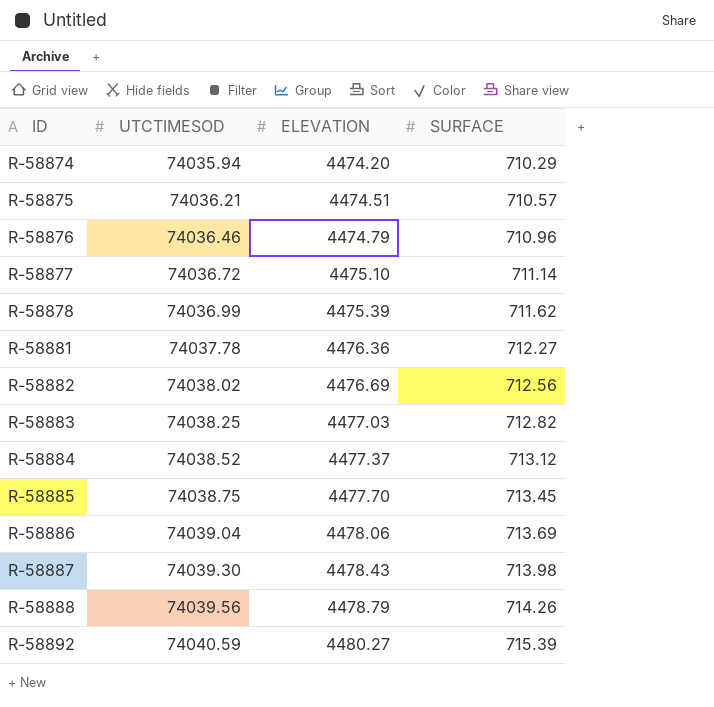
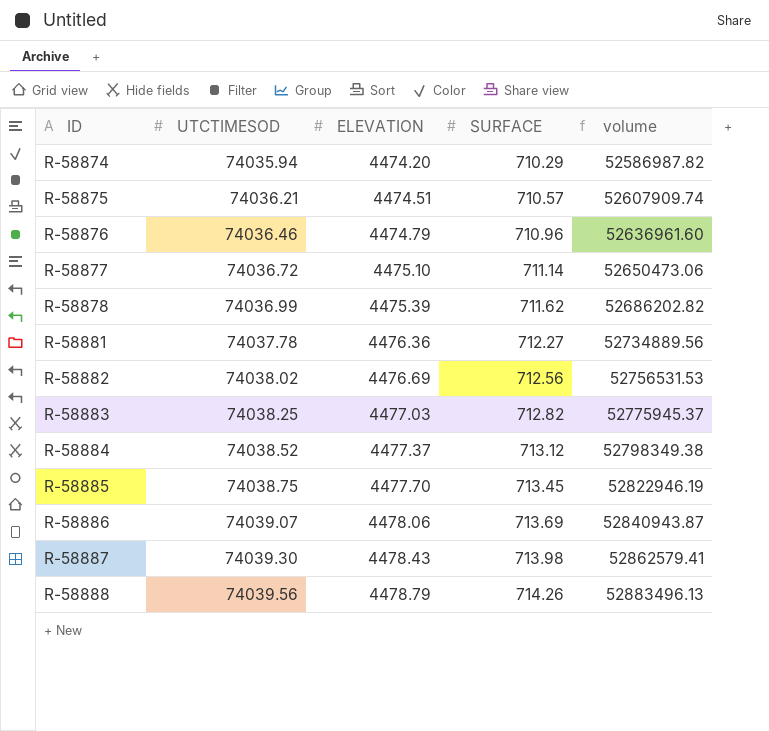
column volume | formula: none -> [UTCTIMESOD] * [SURFACE]
row R-58892: 74040.59 | 4480.27 | 715.39 -> none
R-58886 | UTCTIMESOD: 74039.04 -> 74039.07

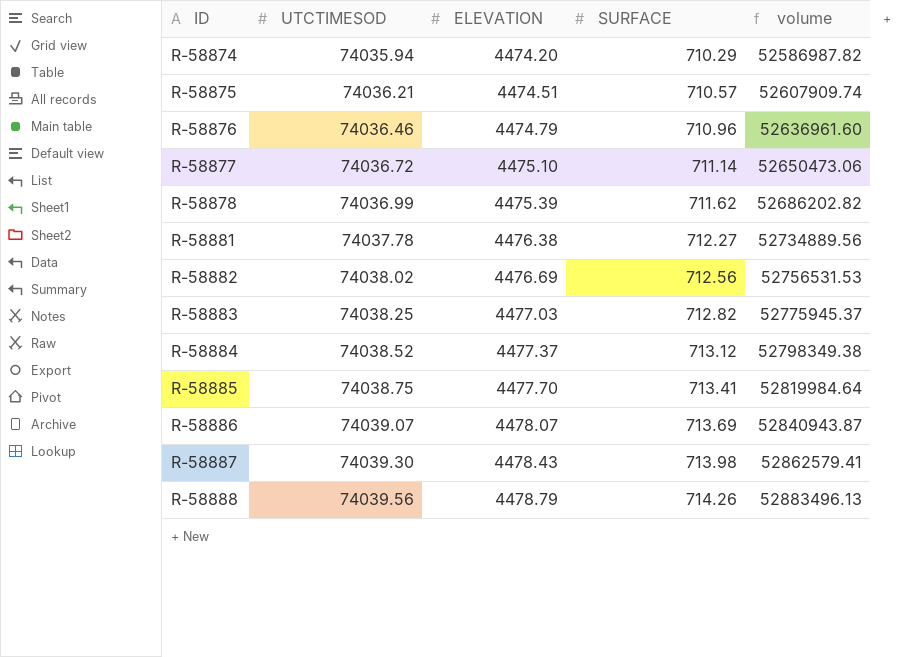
R-58881 | ELEVATION: 4476.36 -> 4476.38
R-58885 | SURFACE: 713.45 -> 713.41
R-58885 | volume: 52822946.19 -> 52819984.64
R-58886 | ELEVATION: 4478.06 -> 4478.07

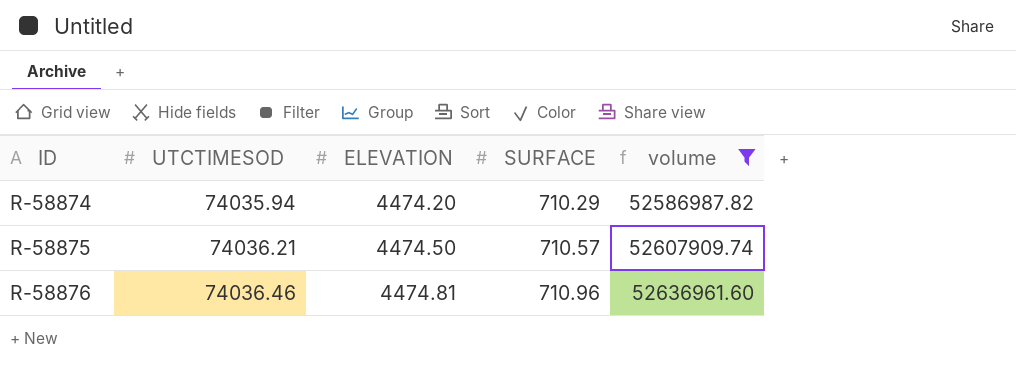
filter: none -> volume <= 52636961.60
R-58875 | ELEVATION: 4474.51 -> 4474.50
R-58876 | ELEVATION: 4474.79 -> 4474.81

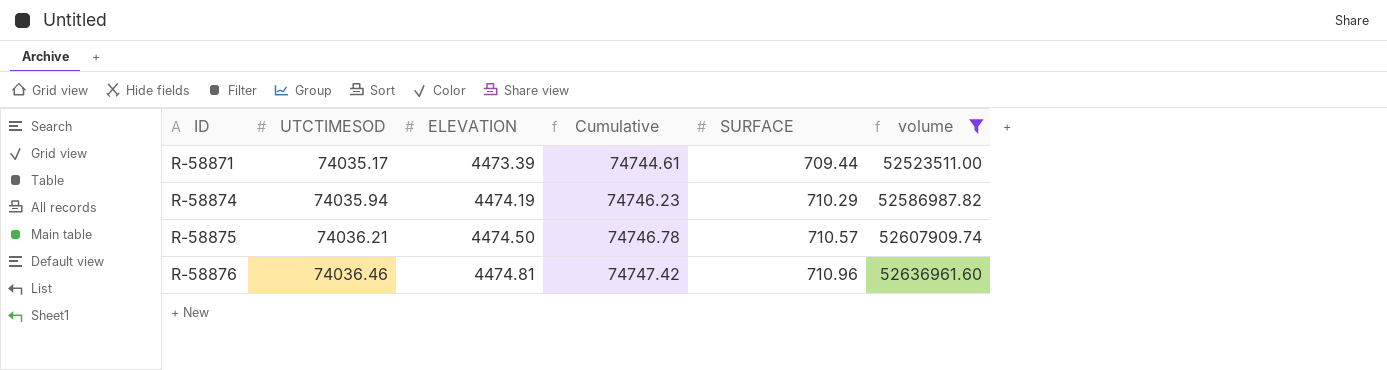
column Cumulative | formula: none -> [UTCTIMESOD] + [SURFACE]
row R-58871: none -> 74035.17 | 4473.39 | 74744.61 | 709.44 | 52523511.00
R-58874 | ELEVATION: 4474.20 -> 4474.19

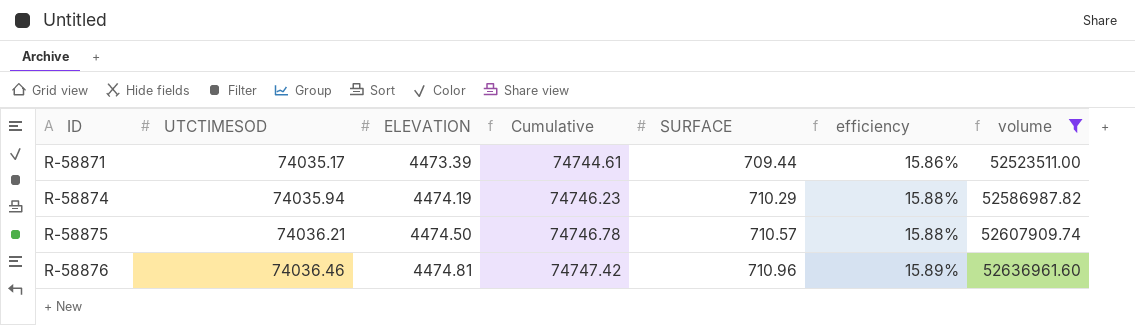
column efficiency | formula: none -> [SURFACE] / [ELEVATION]

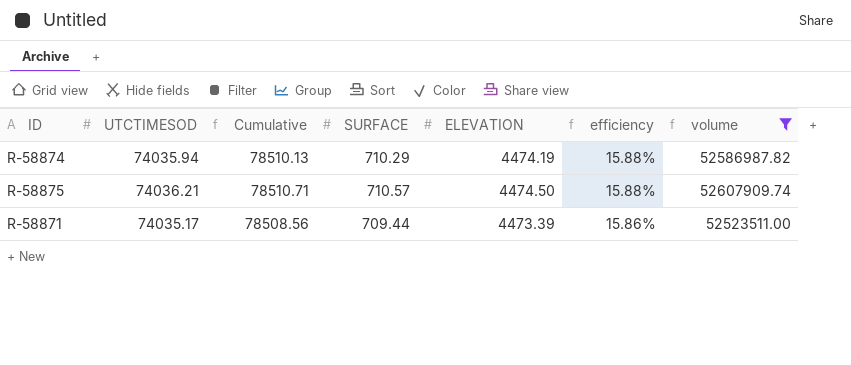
row order: ID ascending -> efficiency descending
column Cumulative | formula: [UTCTIMESOD] + [SURFACE] -> [UTCTIMESOD] + [ELEVATION]
column ELEVATION | position: 3 -> 5
row R-58876: 74036.46 | 4474.81 | 74747.42 | 710.96 | 15.89% | 52636961.60 -> none

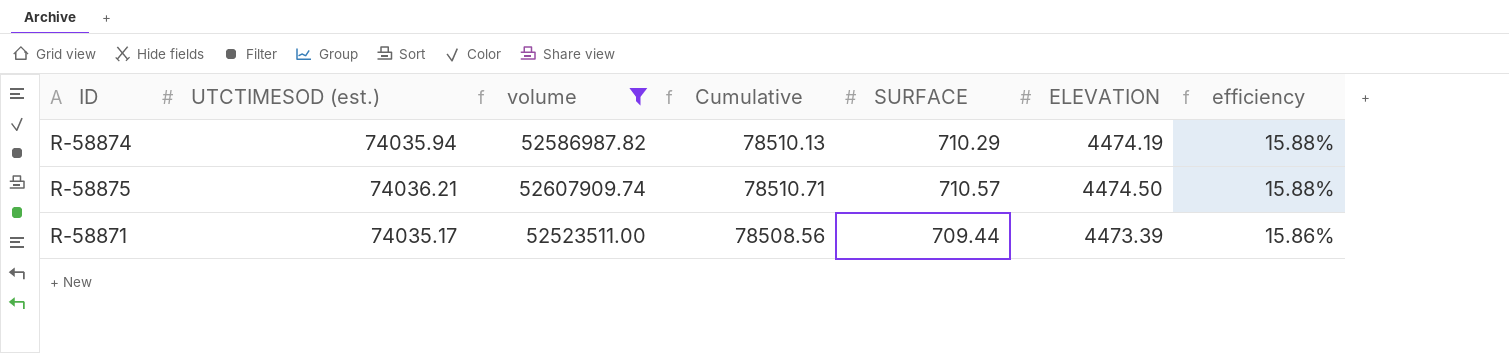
column name: UTCTIMESOD -> UTCTIMESOD (est.)
column volume | position: 7 -> 3

